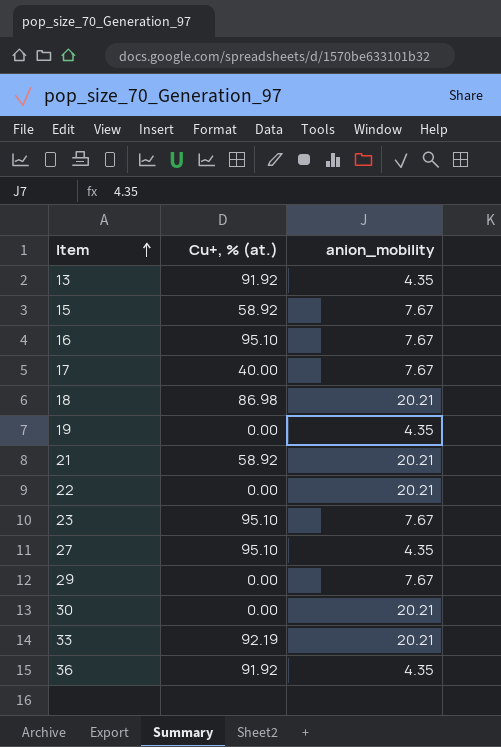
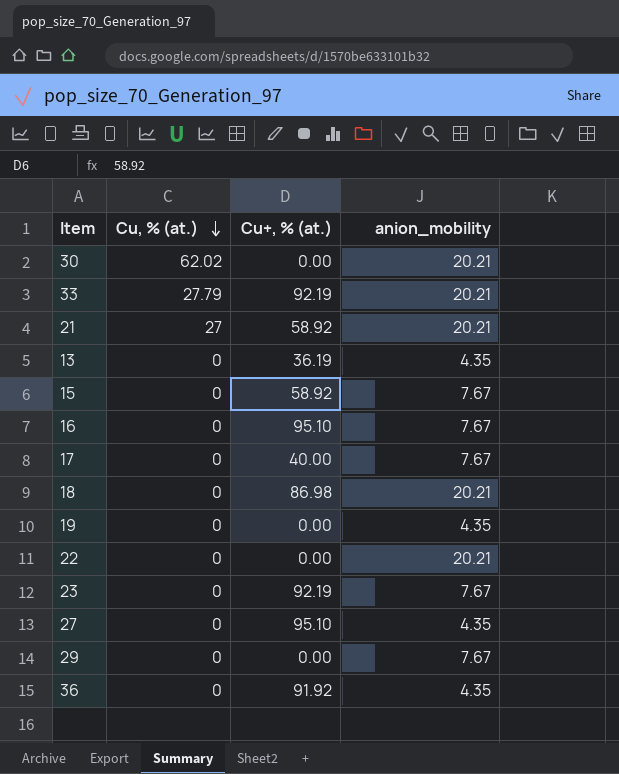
row order: Item ascending -> Cu, % (at.) descending
column Cu, % (at.) | position: none -> 2
13 | Cu+, % (at.): 91.92 -> 36.19
23 | Cu+, % (at.): 95.10 -> 92.19

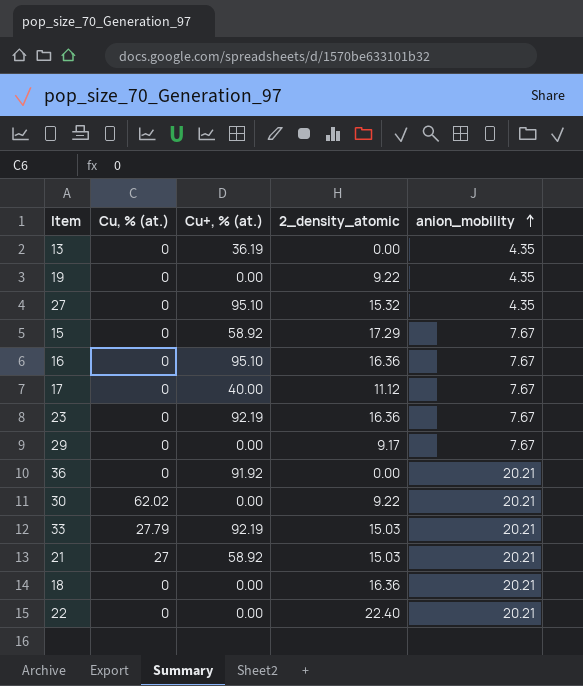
row order: Cu, % (at.) descending -> anion_mobility ascending
column 2_density_atomic | position: none -> 4
36 | anion_mobility: 4.35 -> 20.21
18 | Cu+, % (at.): 86.98 -> 0.00

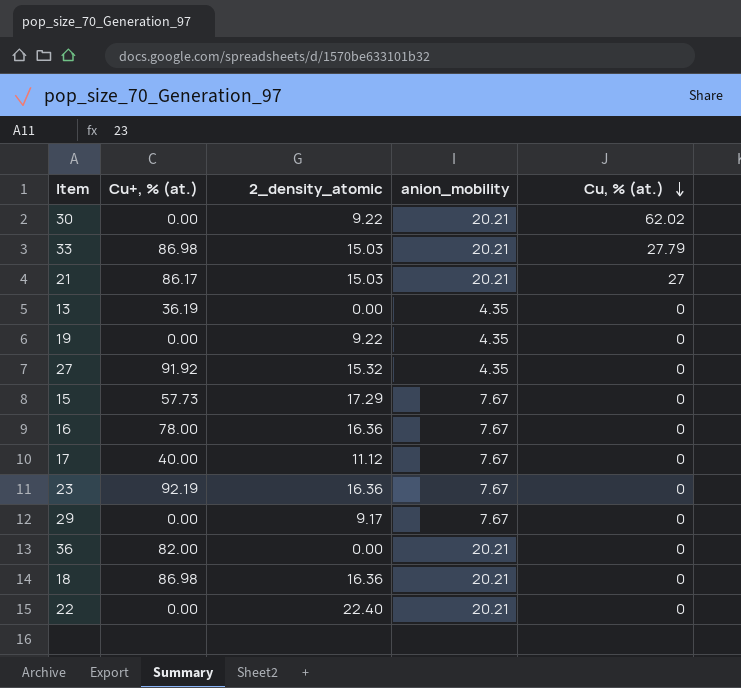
row order: anion_mobility ascending -> Cu, % (at.) descending
column Cu, % (at.) | position: 2 -> 5
33 | Cu+, % (at.): 92.19 -> 86.98
21 | Cu+, % (at.): 58.92 -> 86.17
27 | Cu+, % (at.): 95.10 -> 91.92
15 | Cu+, % (at.): 58.92 -> 57.73
16 | Cu+, % (at.): 95.10 -> 78.00
36 | Cu+, % (at.): 91.92 -> 82.00
18 | Cu+, % (at.): 0.00 -> 86.98

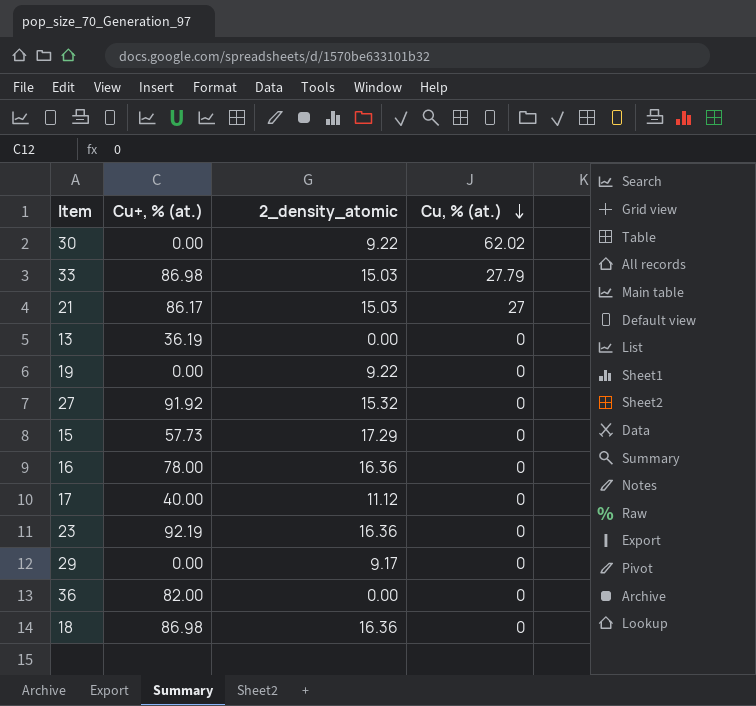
column anion_mobility | position: 4 -> none
row 22: 0.00 | 22.40 | 20.21 | 0 -> none

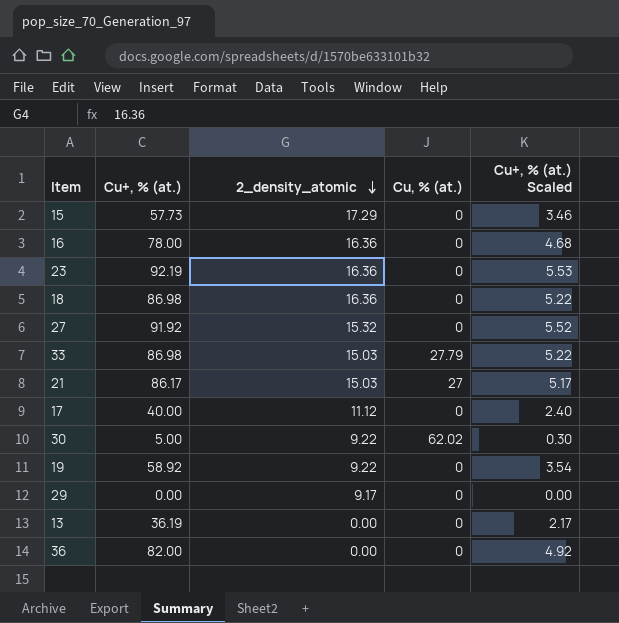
row order: Cu, % (at.) descending -> 2_density_atomic descending
column Cu+, % (at.) Scaled | formula: none -> [Cu+, % (at.)] * 0.06
30 | Cu+, % (at.): 0.00 -> 5.00
19 | Cu+, % (at.): 0.00 -> 58.92

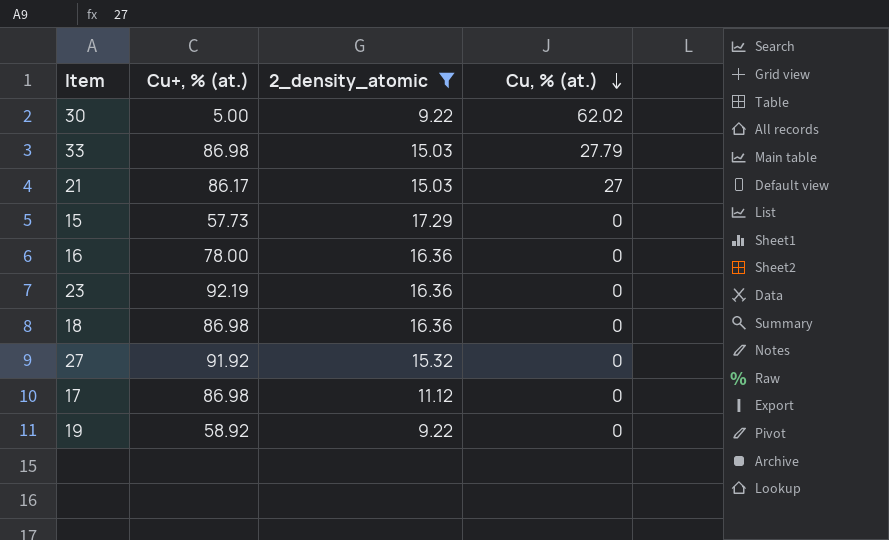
filter: none -> 2_density_atomic >= 9.22
row order: 2_density_atomic descending -> Cu, % (at.) descending
column Cu+, % (at.) Scaled | formula: [Cu+, % (at.)] * 0.06 -> none
17 | Cu+, % (at.): 40.00 -> 86.98

